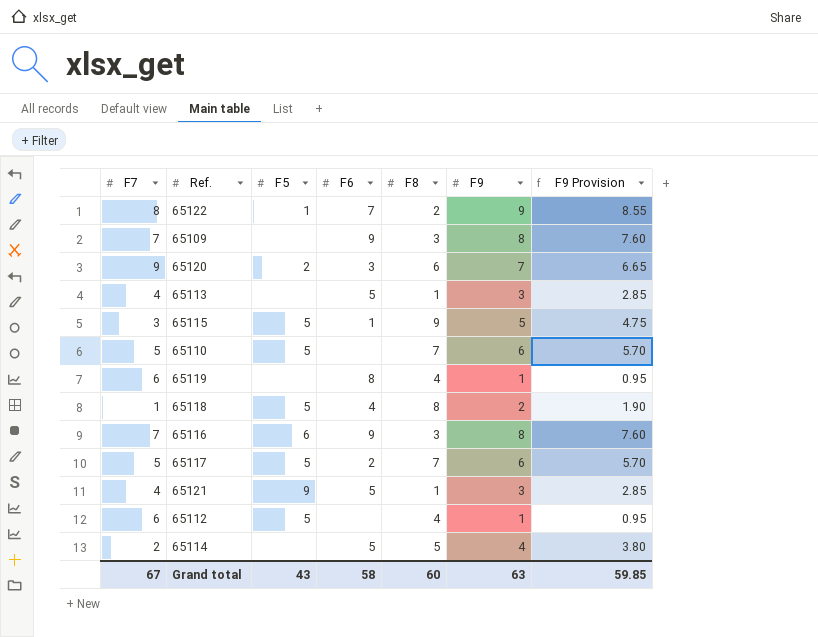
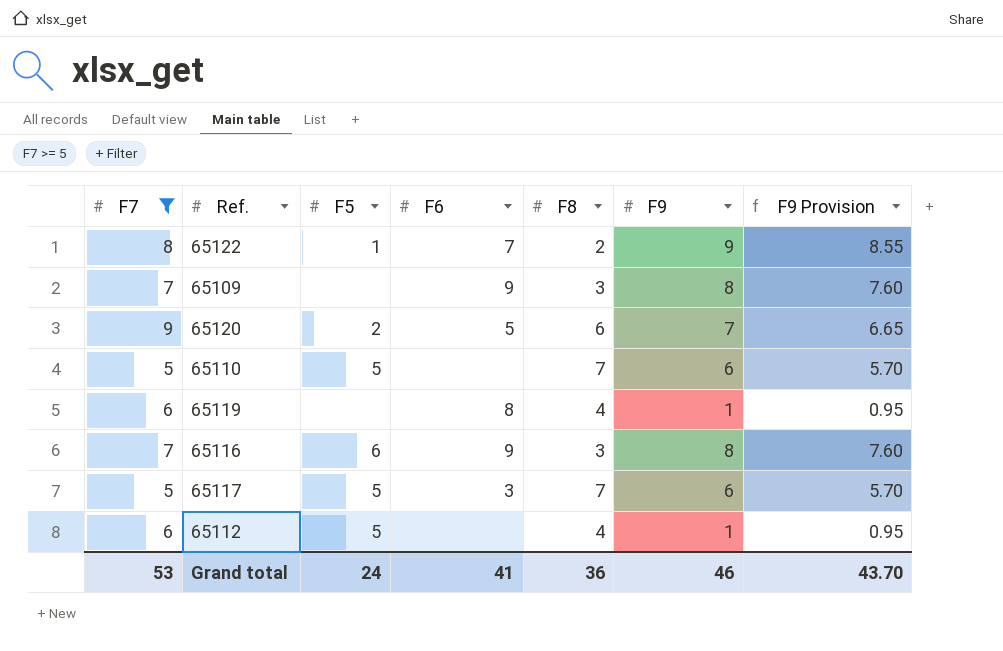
filter: none -> F7 >= 5
65120 | F6: 3 -> 5
65117 | F6: 2 -> 3
Grand total | F7: 67 -> 53
Grand total | F5: 43 -> 24
Grand total | F6: 58 -> 41
Grand total | F8: 60 -> 36
Grand total | F9: 63 -> 46
Grand total | F9 Provision: 59.85 -> 43.70

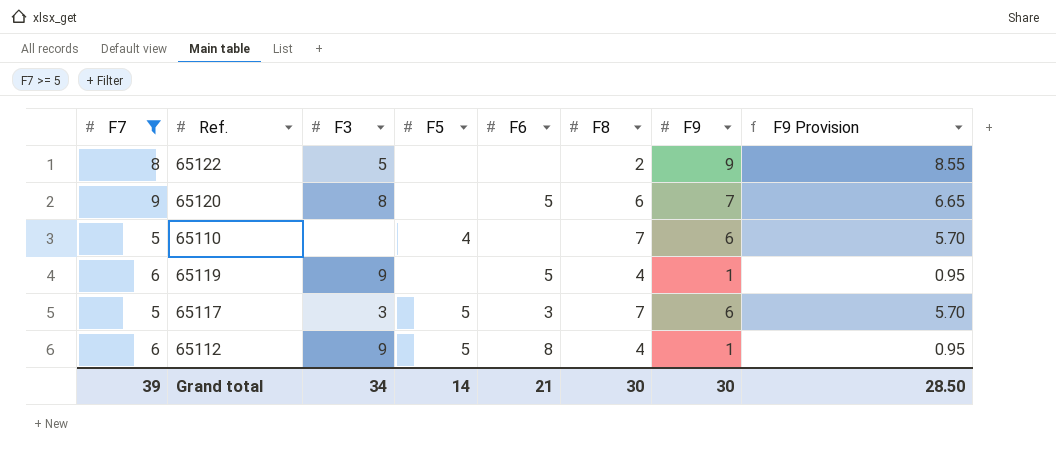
column F3 | position: none -> 3
row 65109: 7 | none | 9 | 3 | 8 | 7.60 -> none
row 65116: 7 | 6 | 9 | 3 | 8 | 7.60 -> none
65122 | F5: 1 -> none
65122 | F6: 7 -> none
65120 | F5: 2 -> none
65110 | F5: 5 -> 4
65119 | F6: 8 -> 5
65112 | F6: none -> 8
Grand total | F7: 53 -> 39
Grand total | F5: 24 -> 14
Grand total | F6: 41 -> 21
Grand total | F8: 36 -> 30
Grand total | F9: 46 -> 30
Grand total | F9 Provision: 43.70 -> 28.50

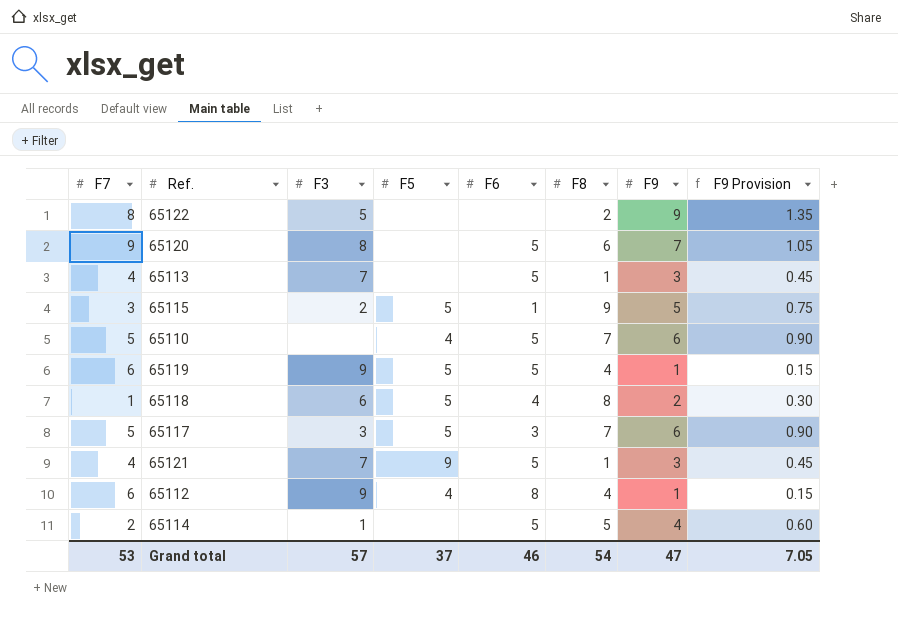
filter: F7 >= 5 -> none
column F9 Provision | formula: [F9] * 0.95 -> [F9] * 0.15
65110 | F6: none -> 5
65119 | F5: none -> 5
65112 | F5: 5 -> 4
Grand total | F7: 39 -> 53
Grand total | F3: 34 -> 57
Grand total | F5: 14 -> 37
Grand total | F6: 21 -> 46
Grand total | F8: 30 -> 54
Grand total | F9: 30 -> 47
Grand total | F9 Provision: 28.50 -> 7.05

